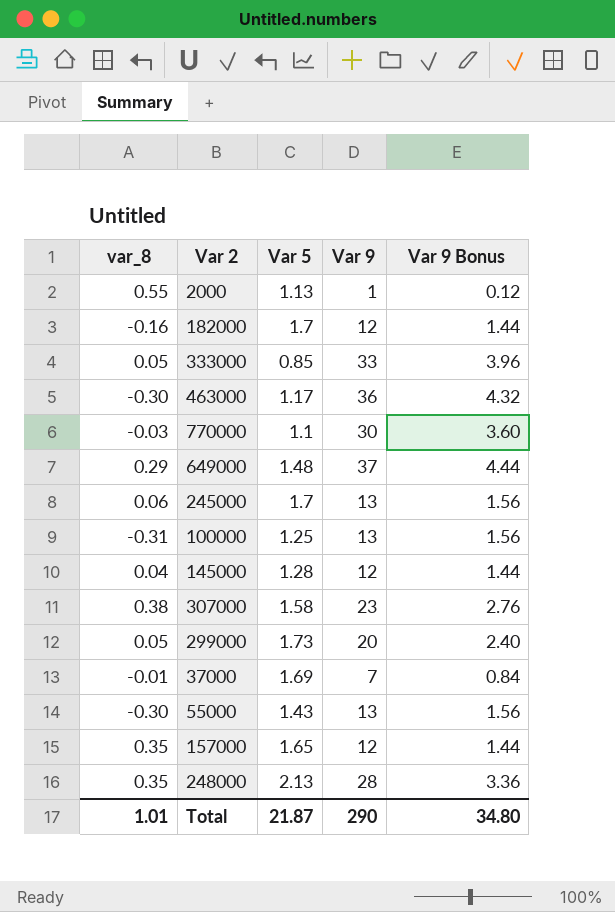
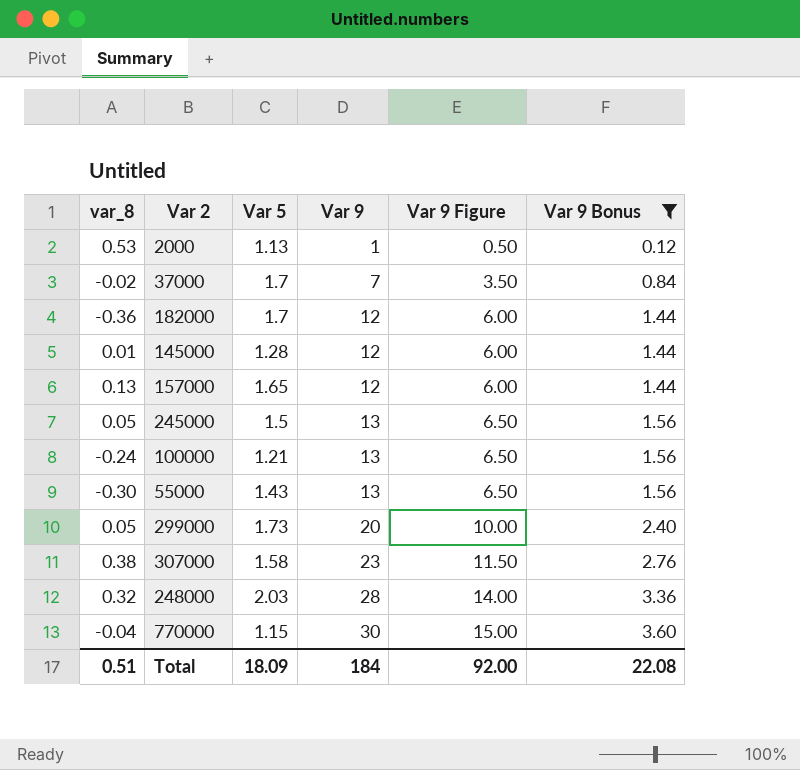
filter: none -> Var 9 Bonus <= 3.60
row order: none -> Var 9 ascending
column Var 9 Figure | formula: none -> [Var 9] * 0.5
2000 | var_8: 0.55 -> 0.53
37000 | var_8: -0.01 -> -0.02
37000 | Var 5: 1.69 -> 1.7
182000 | var_8: -0.16 -> -0.36
145000 | var_8: 0.04 -> 0.01
157000 | var_8: 0.35 -> 0.13
245000 | var_8: 0.06 -> 0.05
245000 | Var 5: 1.7 -> 1.5
100000 | var_8: -0.31 -> -0.24
100000 | Var 5: 1.25 -> 1.21
248000 | var_8: 0.35 -> 0.32
248000 | Var 5: 2.13 -> 2.03
770000 | var_8: -0.03 -> -0.04
770000 | Var 5: 1.1 -> 1.15
Total | var_8: 1.01 -> 0.51
Total | Var 5: 21.87 -> 18.09
Total | Var 9: 290 -> 184
Total | Var 9 Bonus: 34.80 -> 22.08

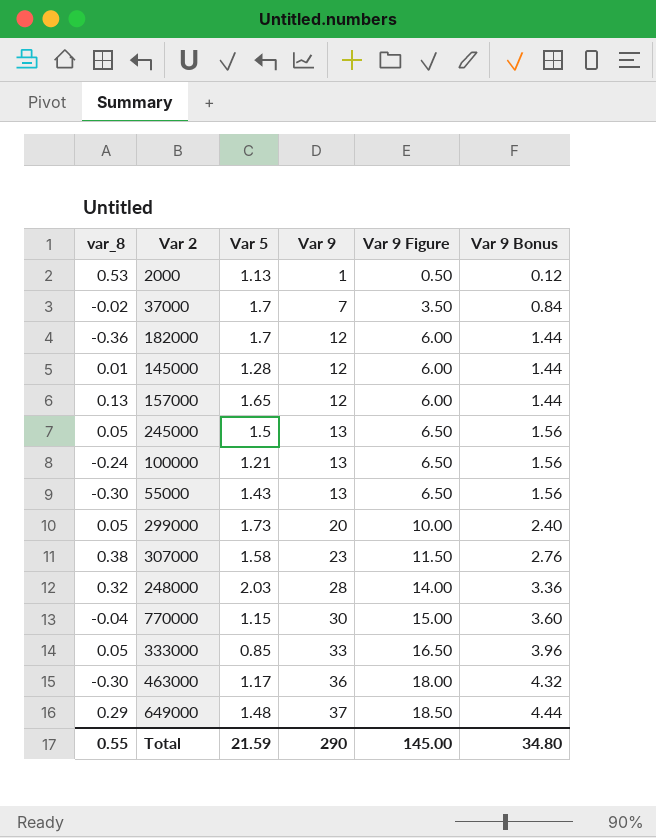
filter: Var 9 Bonus <= 3.60 -> none
Total | var_8: 0.51 -> 0.55
Total | Var 5: 18.09 -> 21.59
Total | Var 9: 184 -> 290
Total | Var 9 Figure: 92.00 -> 145.00
Total | Var 9 Bonus: 22.08 -> 34.80

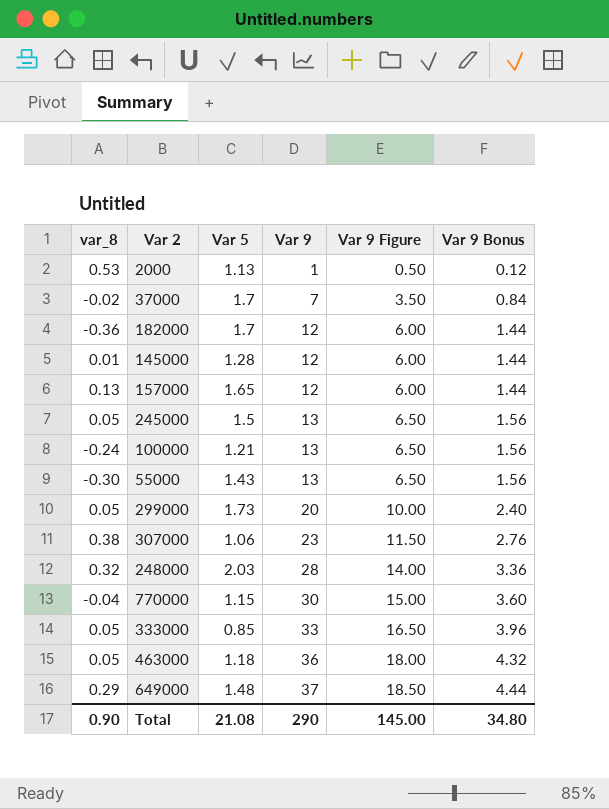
307000 | Var 5: 1.58 -> 1.06
463000 | var_8: -0.30 -> 0.05
463000 | Var 5: 1.17 -> 1.18
Total | var_8: 0.55 -> 0.90
Total | Var 5: 21.59 -> 21.08

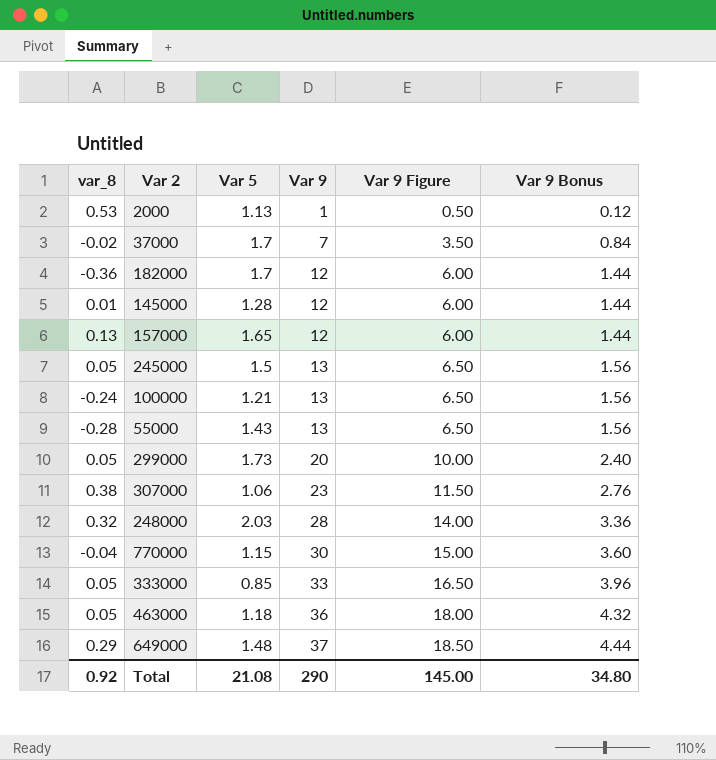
55000 | var_8: -0.30 -> -0.28
Total | var_8: 0.90 -> 0.92

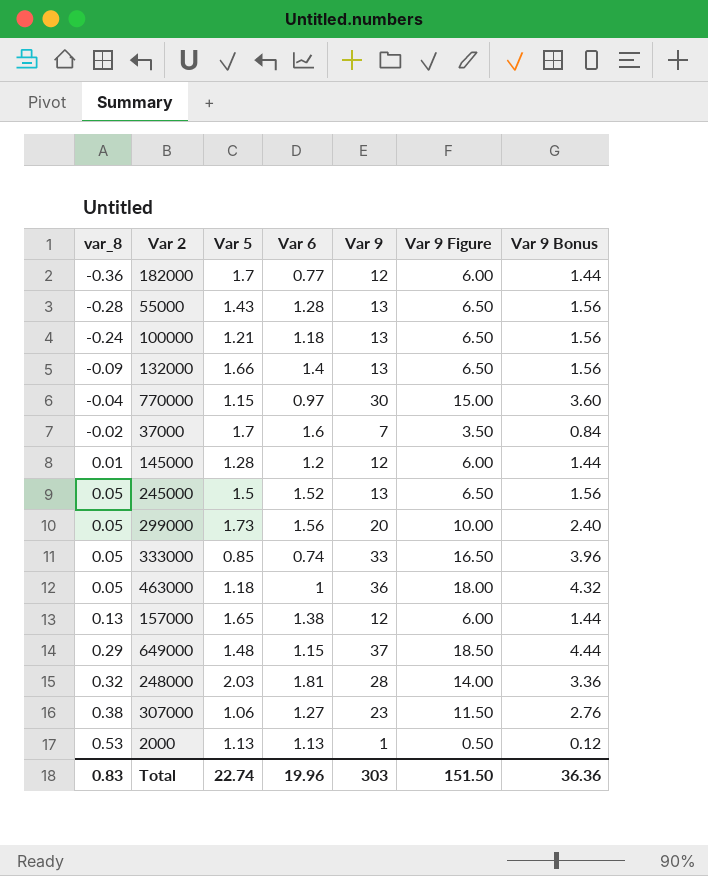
row order: Var 9 ascending -> var_8 ascending
column Var 6 | position: none -> 4
row 132000: none -> -0.09 | 1.66 | 1.4 | 13 | 6.50 | 1.56
Total | var_8: 0.92 -> 0.83
Total | Var 5: 21.08 -> 22.74
Total | Var 9: 290 -> 303
Total | Var 9 Figure: 145.00 -> 151.50
Total | Var 9 Bonus: 34.80 -> 36.36

